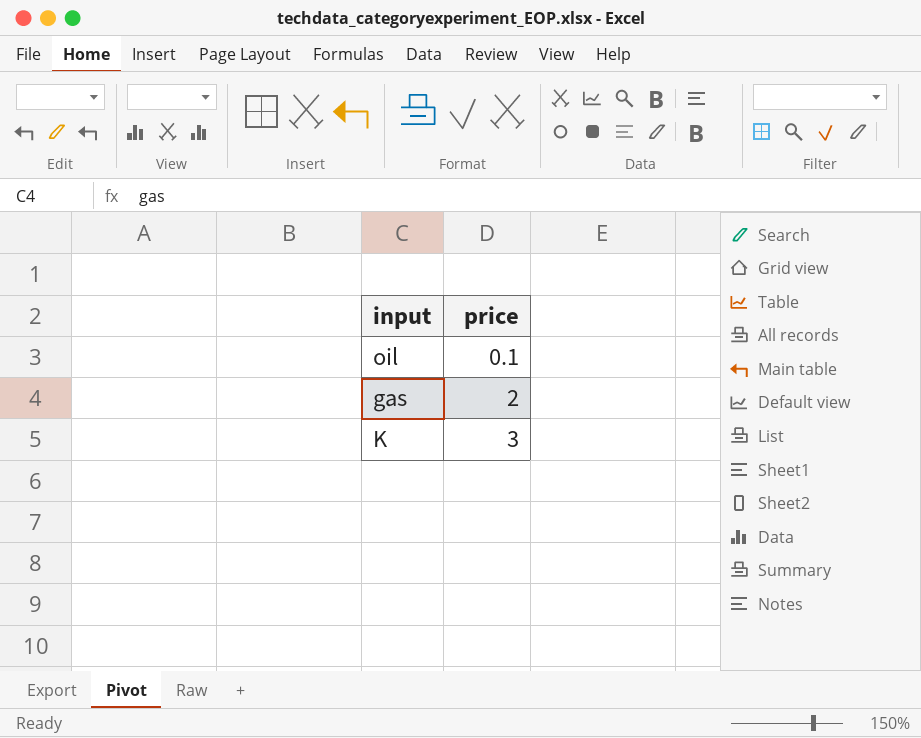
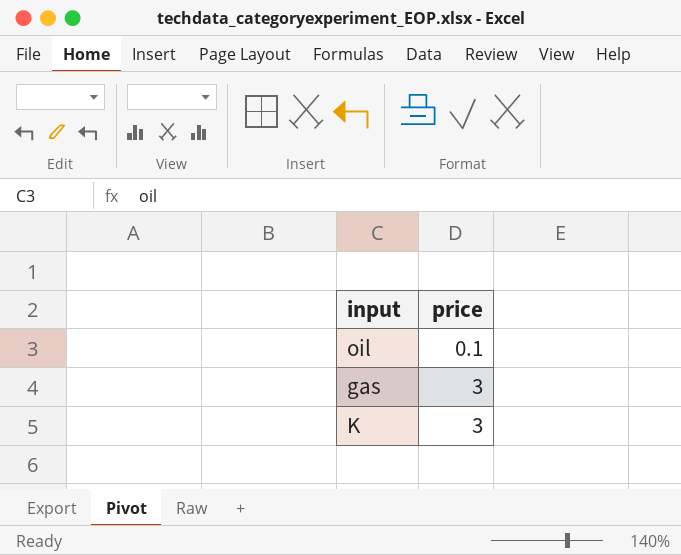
gas | price: 2 -> 3

